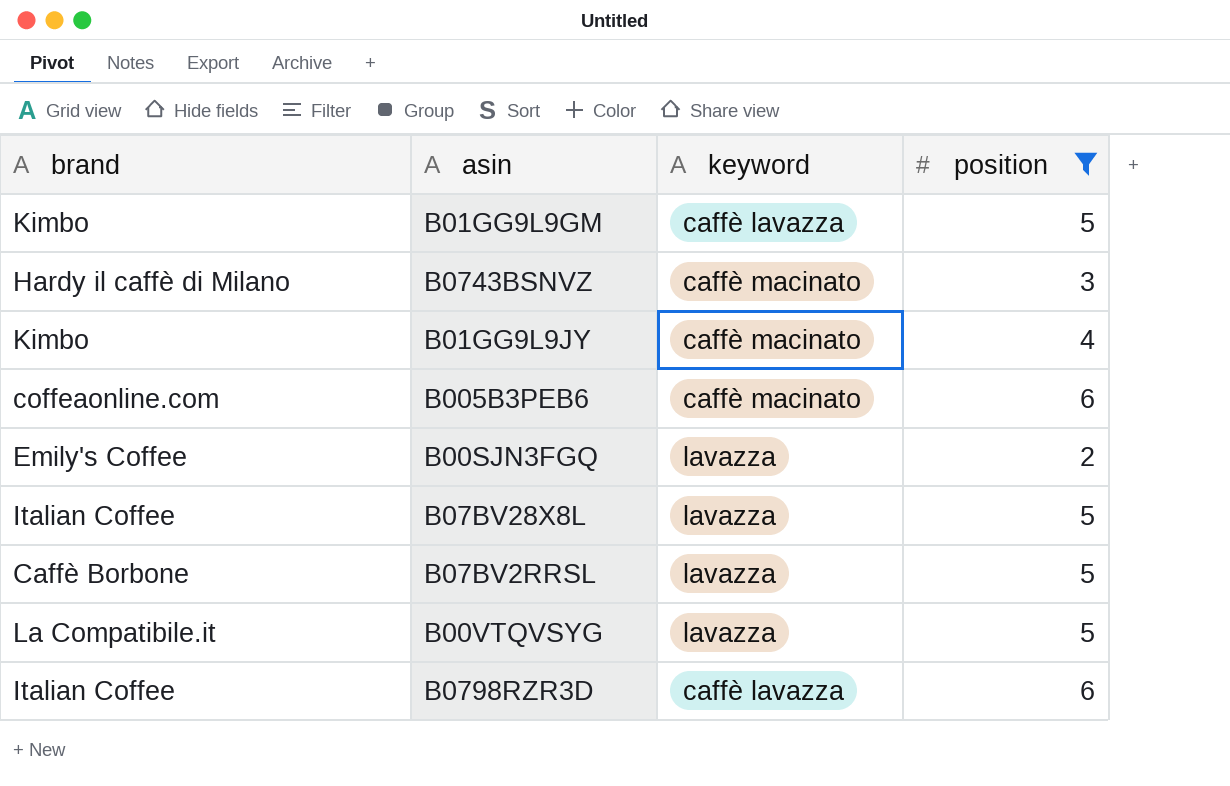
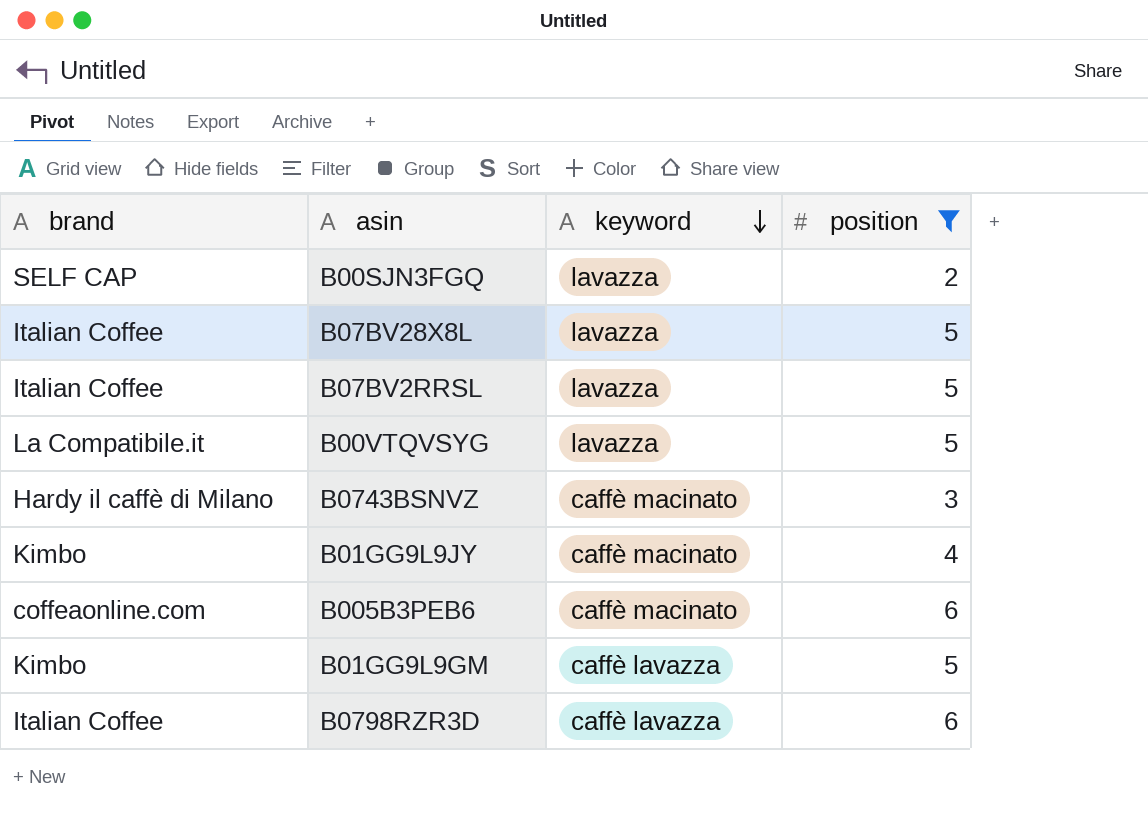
row order: none -> keyword descending
B00SJN3FGQ | brand: Emily's Coffee -> SELF CAP
B07BV2RRSL | brand: Caffè Borbone -> Italian Coffee

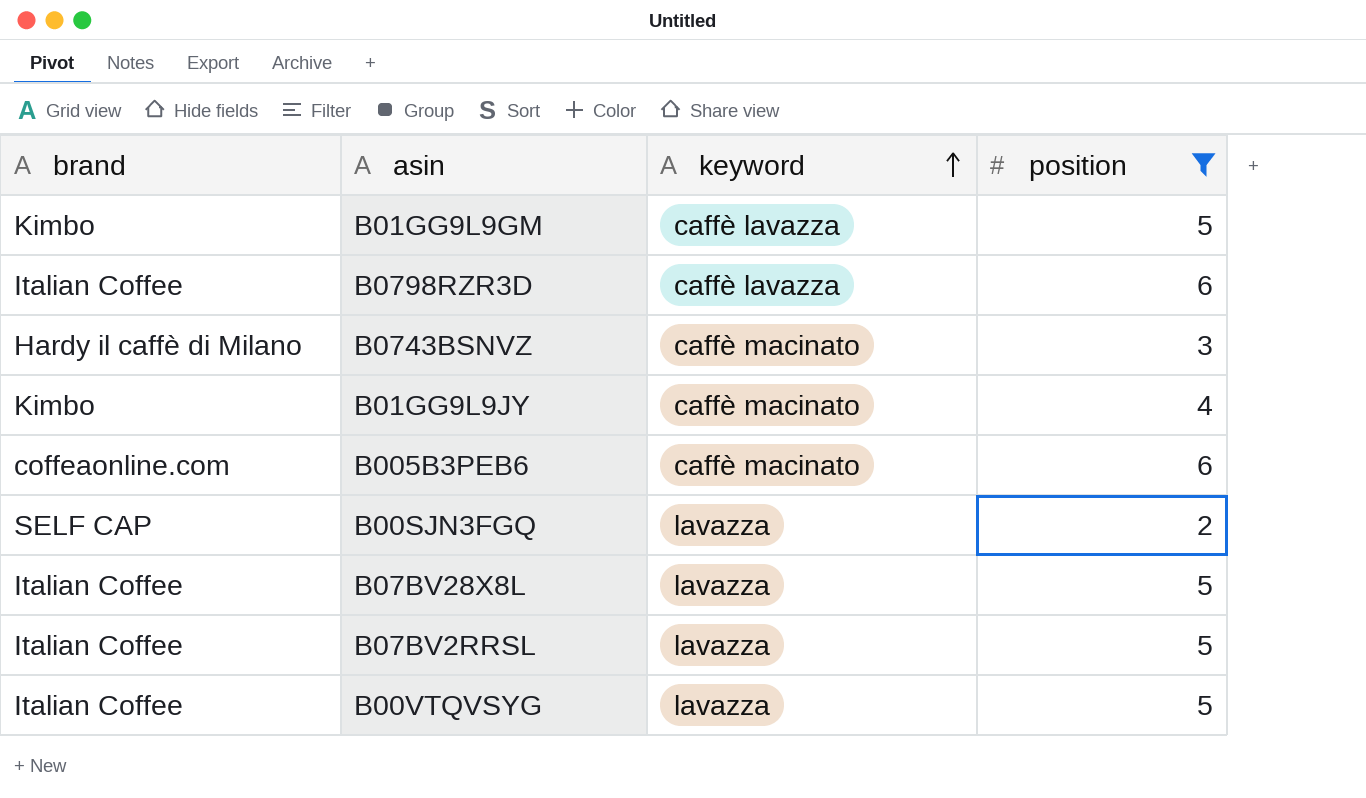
row order: keyword descending -> keyword ascending
B00VTQVSYG | brand: La Compatibile.it -> Italian Coffee

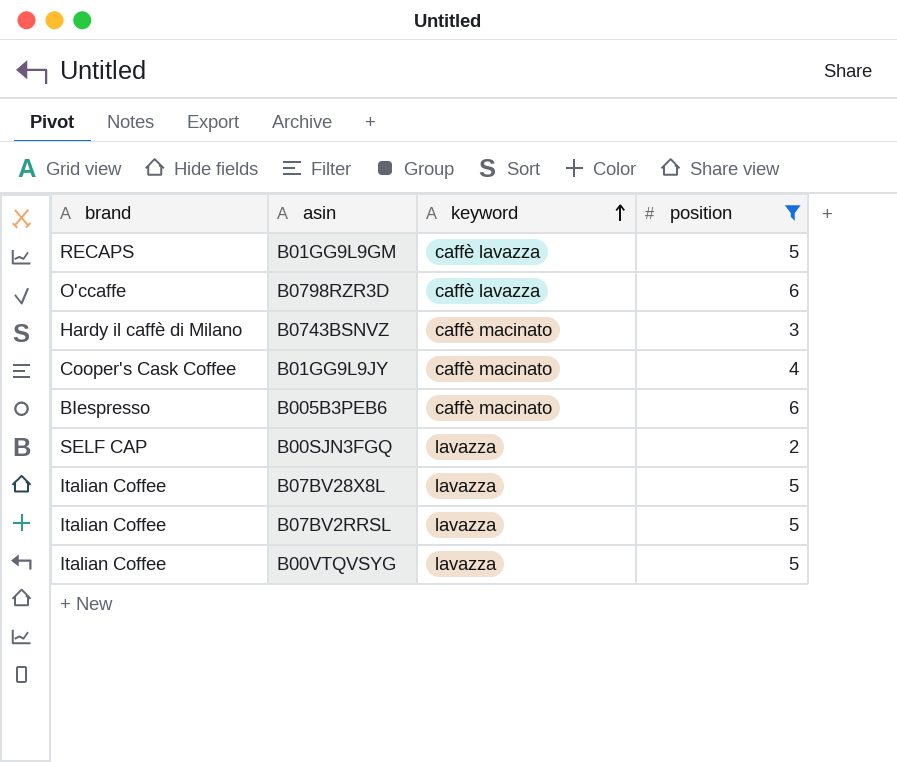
B01GG9L9GM | brand: Kimbo -> RECAPS
B0798RZR3D | brand: Italian Coffee -> O'ccaffe
B01GG9L9JY | brand: Kimbo -> Cooper's Cask Coffee
B005B3PEB6 | brand: coffeaonline.com -> BIespresso

